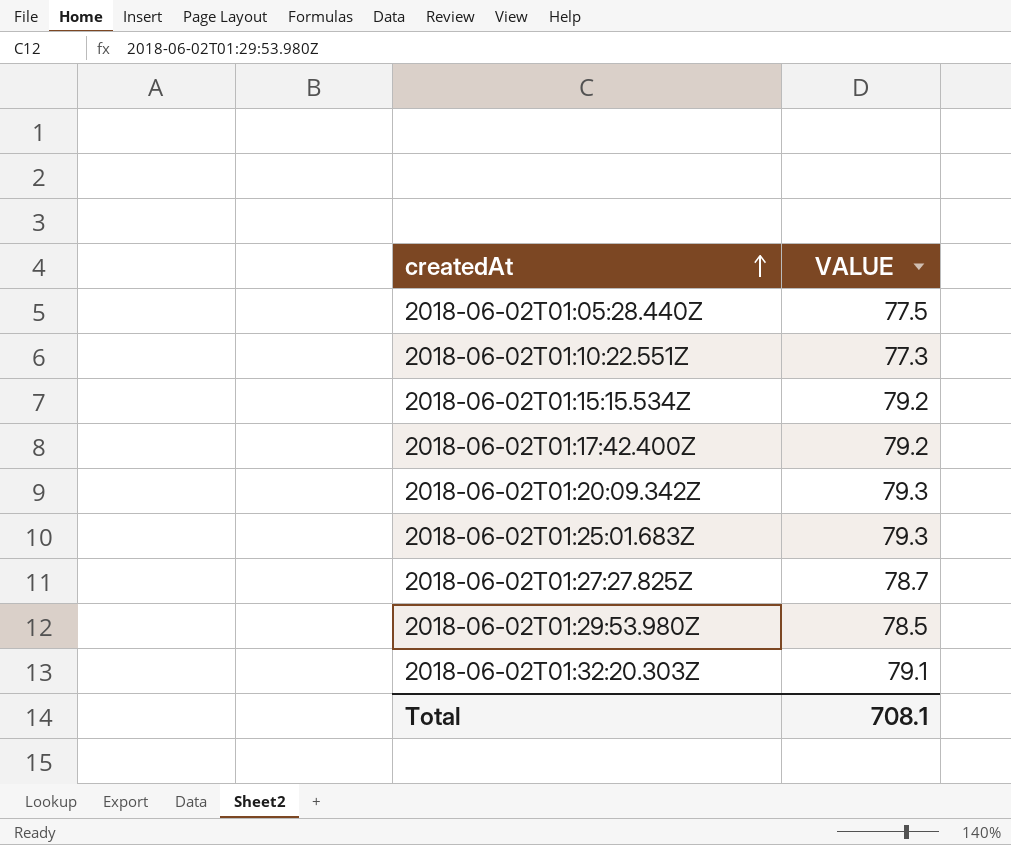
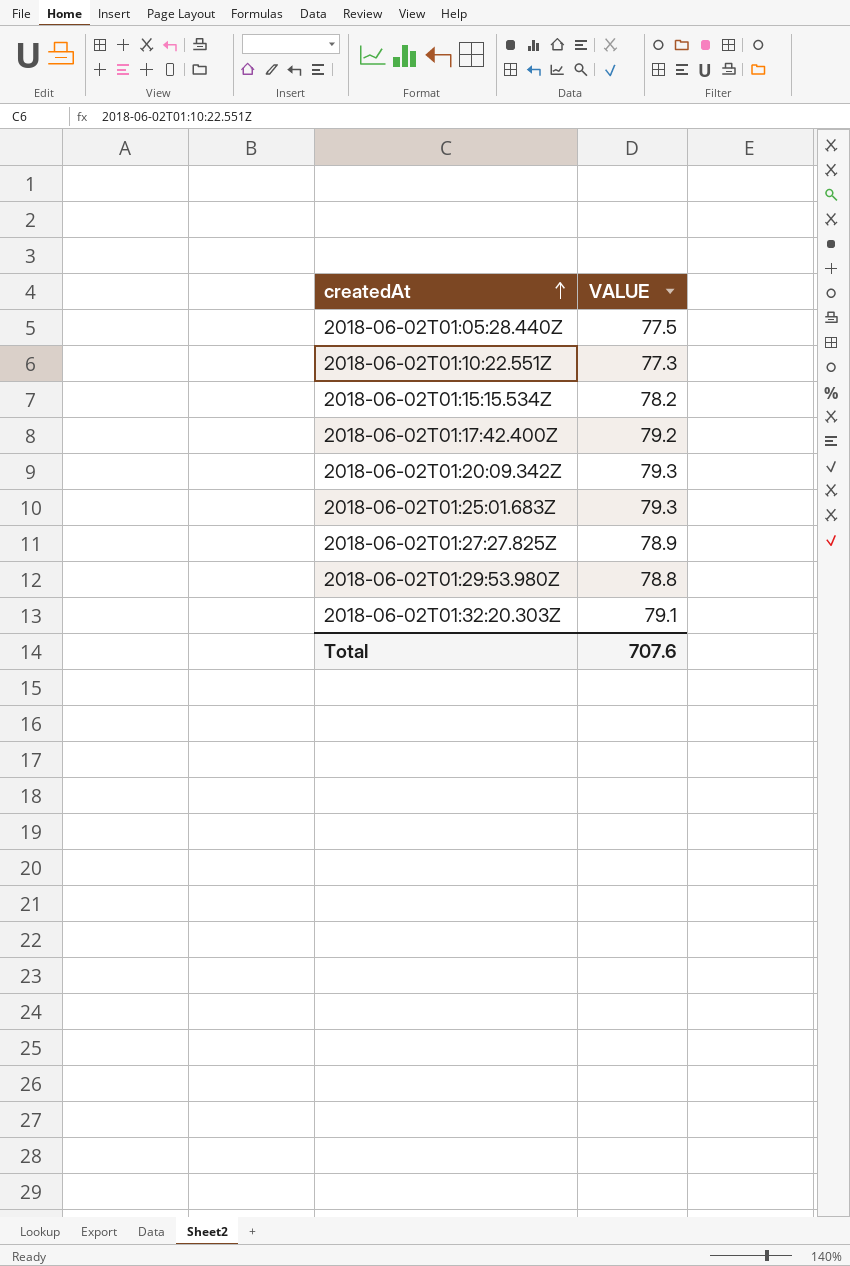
2018-06-02T01:15:15.534Z | VALUE: 79.2 -> 78.2
2018-06-02T01:27:27.825Z | VALUE: 78.7 -> 78.9
2018-06-02T01:29:53.980Z | VALUE: 78.5 -> 78.8
Total | VALUE: 708.1 -> 707.6

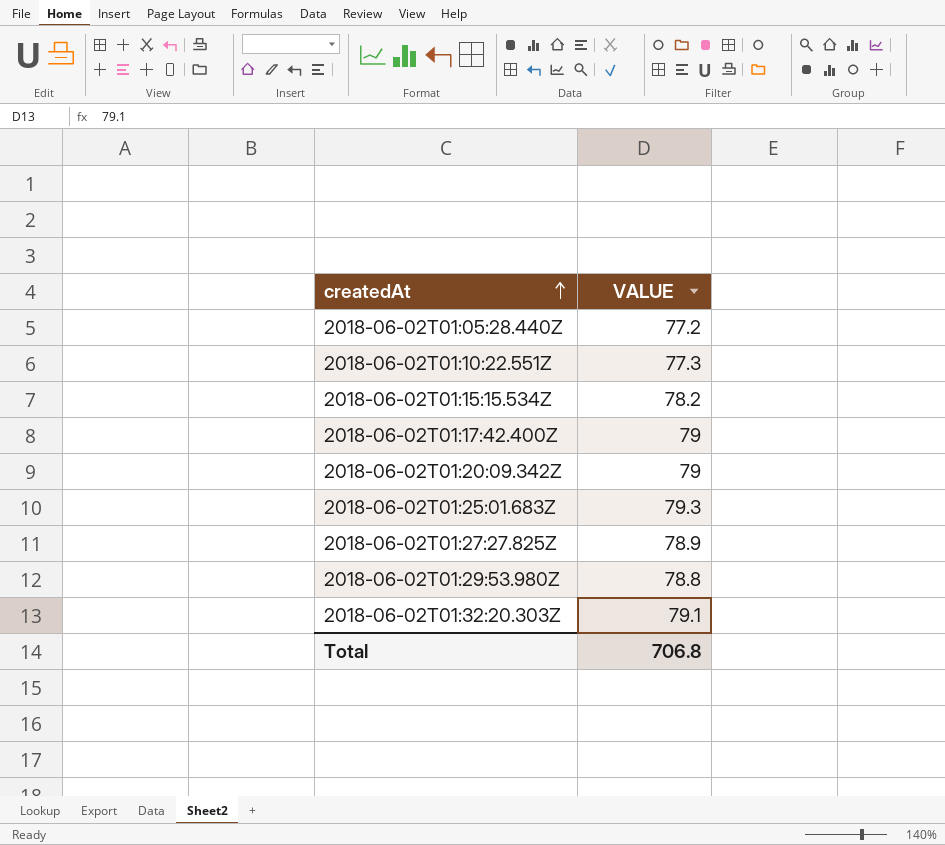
2018-06-02T01:05:28.440Z | VALUE: 77.5 -> 77.2
2018-06-02T01:17:42.400Z | VALUE: 79.2 -> 79
2018-06-02T01:20:09.342Z | VALUE: 79.3 -> 79
Total | VALUE: 707.6 -> 706.8

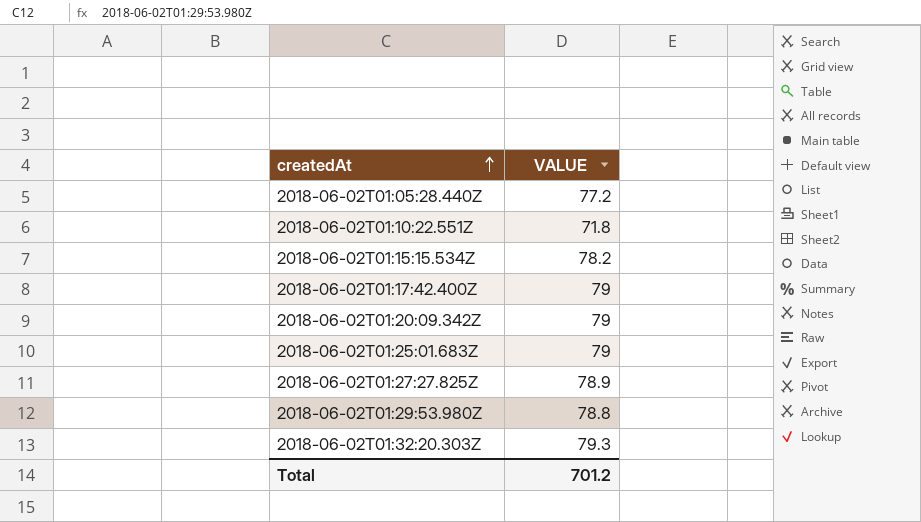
2018-06-02T01:10:22.551Z | VALUE: 77.3 -> 71.8
2018-06-02T01:25:01.683Z | VALUE: 79.3 -> 79
2018-06-02T01:32:20.303Z | VALUE: 79.1 -> 79.3
Total | VALUE: 706.8 -> 701.2

